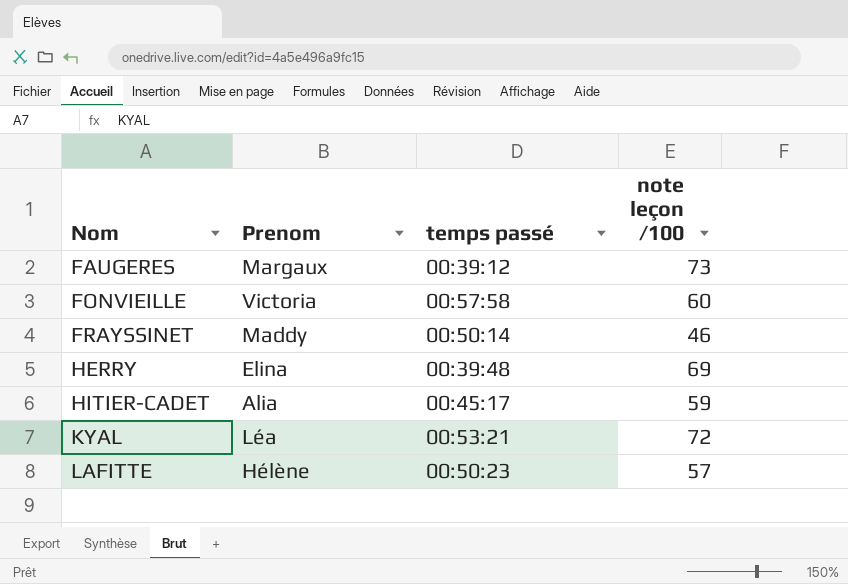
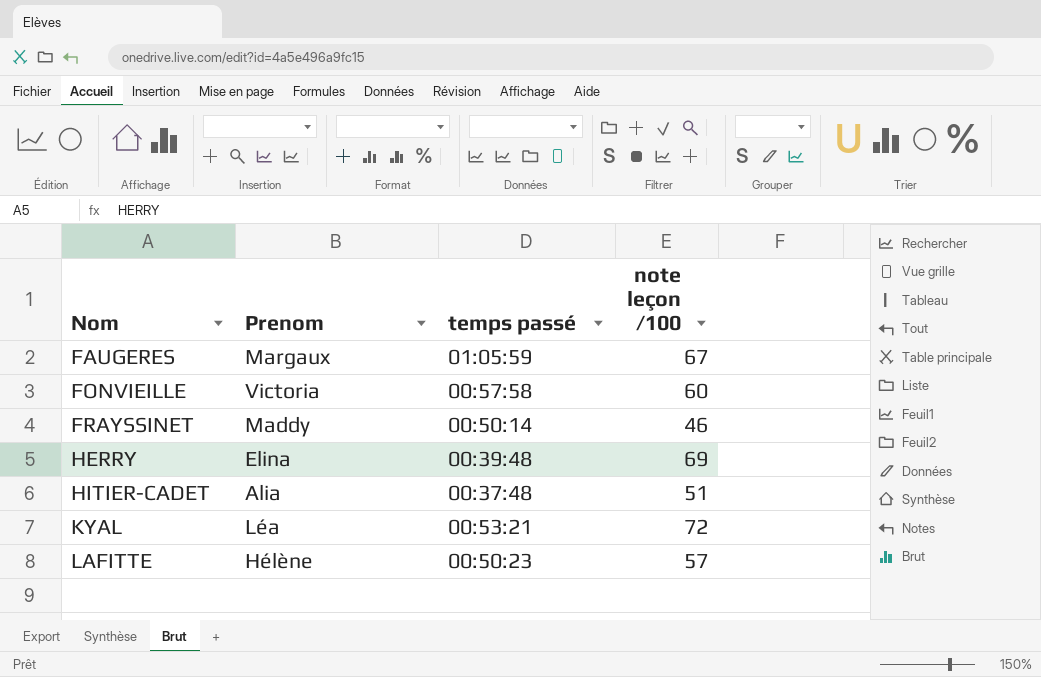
FAUGERES | temps passé: 00:39:12 -> 01:05:59
FAUGERES | note leçon /100: 73 -> 67
HITIER-CADET | temps passé: 00:45:17 -> 00:37:48
HITIER-CADET | note leçon /100: 59 -> 51

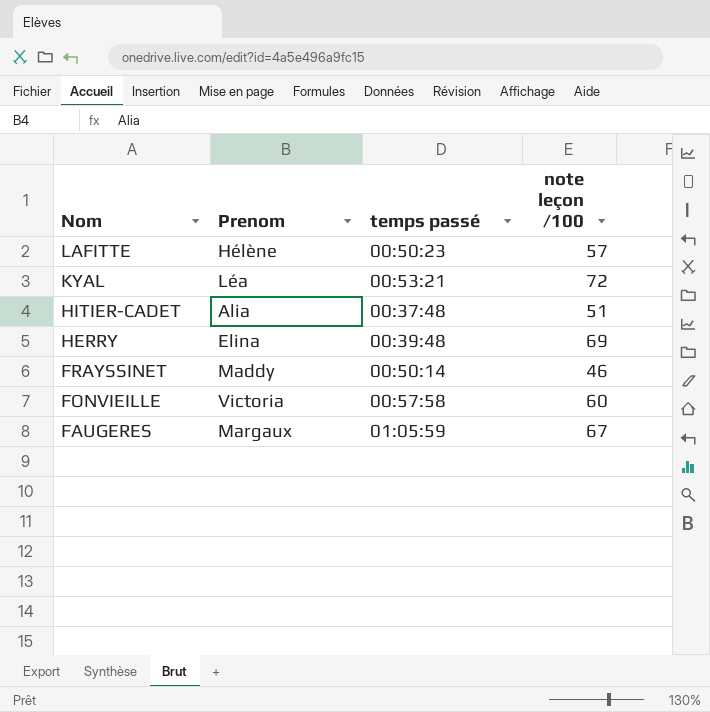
row order: Nom ascending -> Nom descending

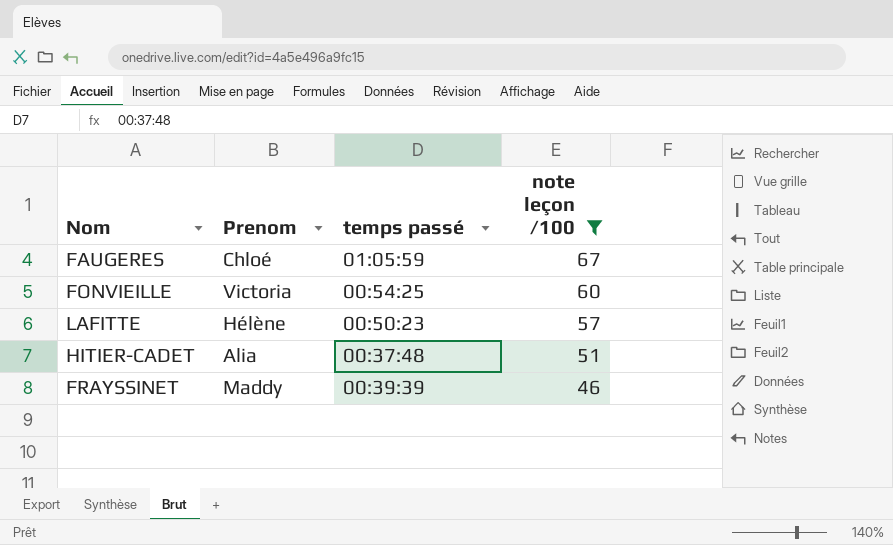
filter: none -> note leçon /100 <= 67
row order: Nom descending -> note leçon /100 descending
FAUGERES | Prenom: Margaux -> Chloé
FONVIEILLE | temps passé: 00:57:58 -> 00:54:25
FRAYSSINET | temps passé: 00:50:14 -> 00:39:39

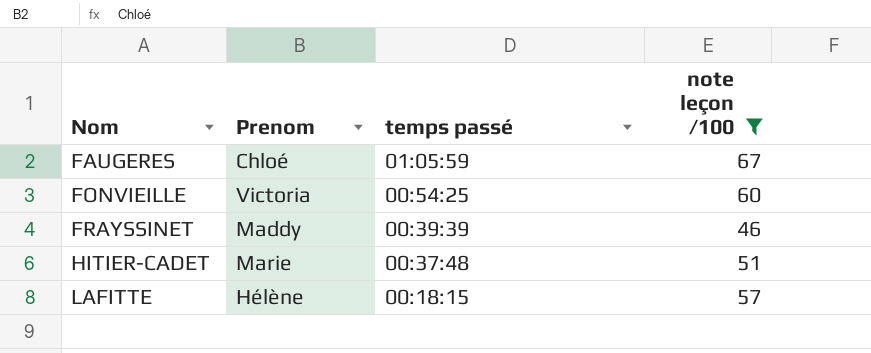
row order: note leçon /100 descending -> Nom ascending
HITIER-CADET | Prenom: Alia -> Marie
LAFITTE | temps passé: 00:50:23 -> 00:18:15

